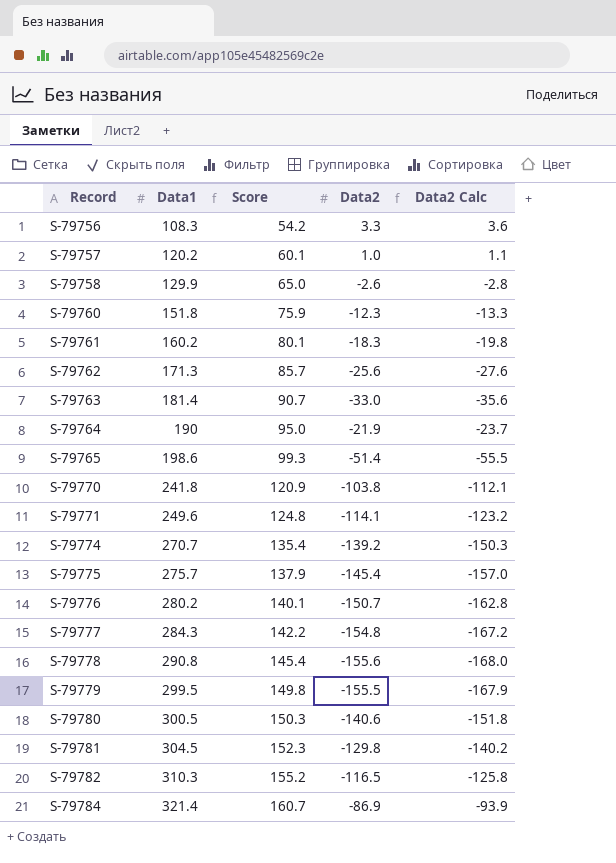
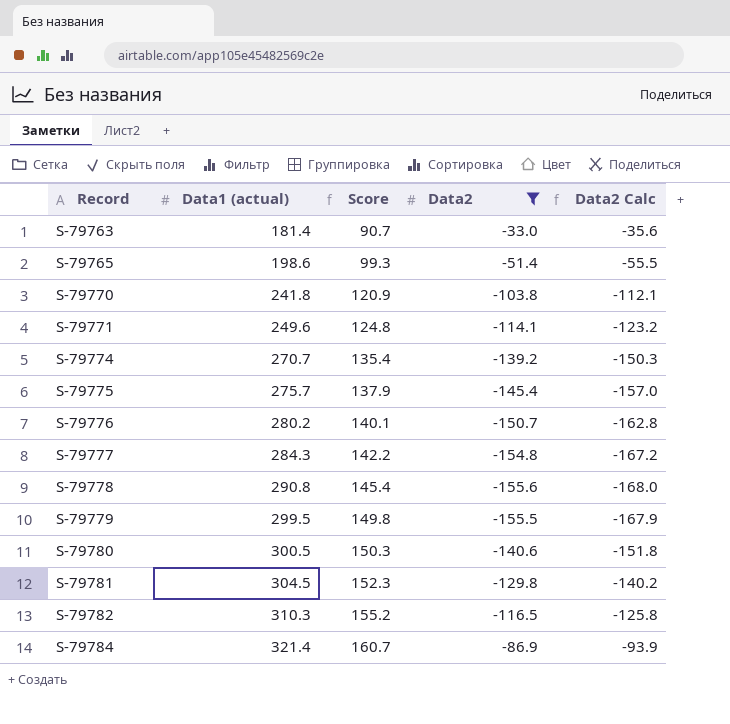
filter: none -> Data2 <= -33.0
column name: Data1 -> Data1 (actual)

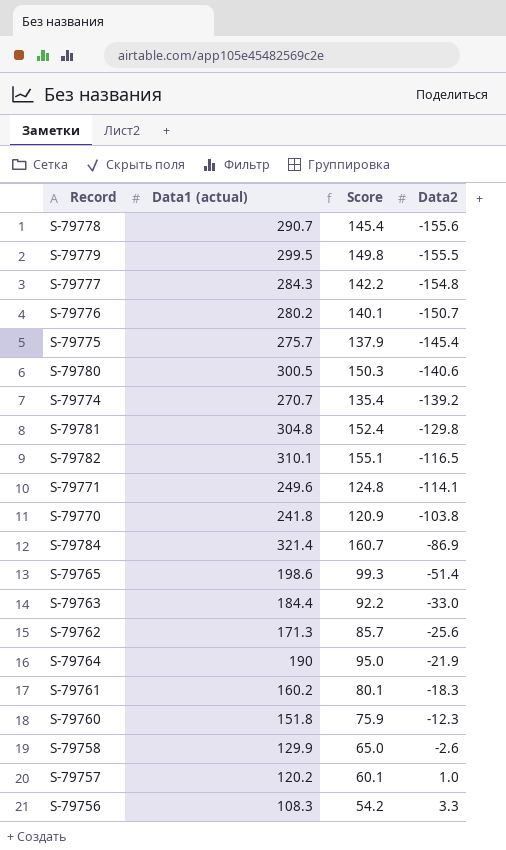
filter: Data2 <= -33.0 -> none
row order: Record ascending -> Data2 ascending
column Data2 Calc | formula: [Data2] * 1.08 -> none
S-79778 | Data1 (actual): 290.8 -> 290.7
S-79781 | Data1 (actual): 304.5 -> 304.8
S-79781 | Score: 152.3 -> 152.4
S-79782 | Data1 (actual): 310.3 -> 310.1
S-79782 | Score: 155.2 -> 155.1
S-79763 | Data1 (actual): 181.4 -> 184.4
S-79763 | Score: 90.7 -> 92.2

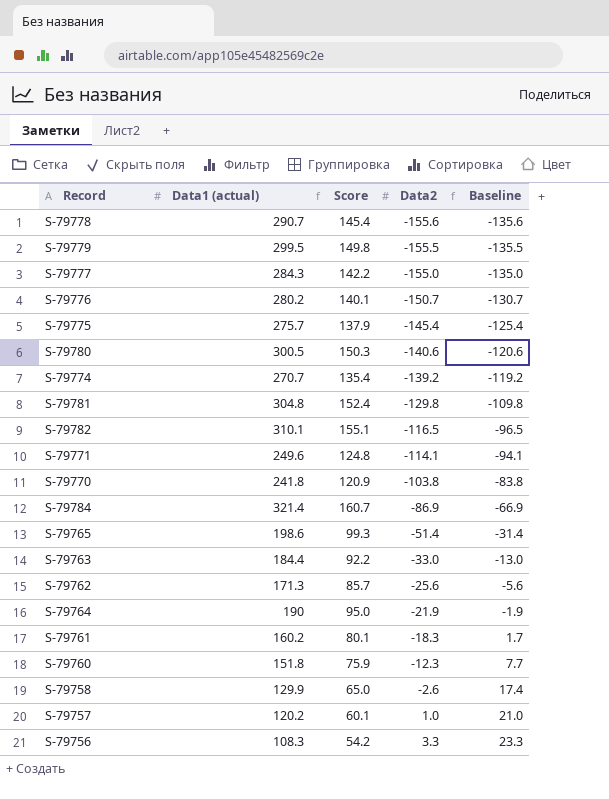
column Baseline | formula: none -> [Data2] + 20
S-79777 | Data2: -154.8 -> -155.0

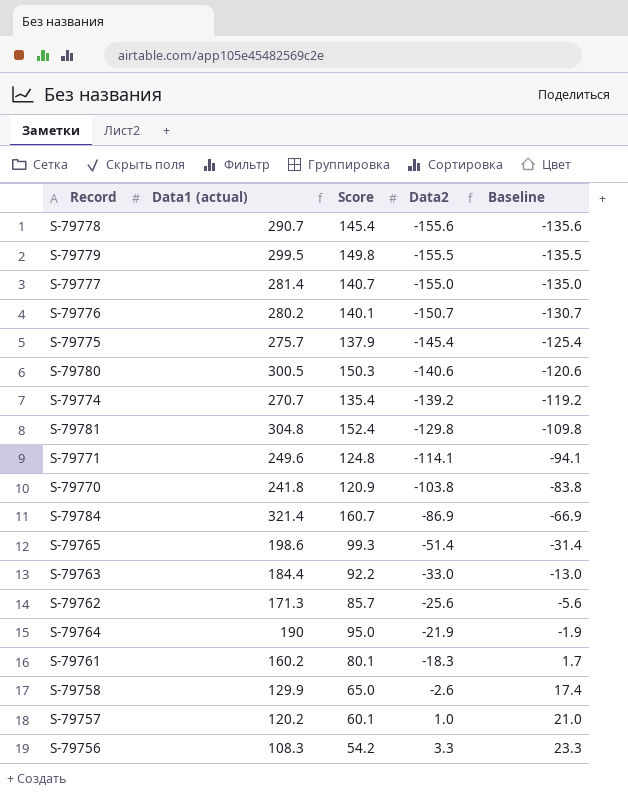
row S-79782: 310.1 | 155.1 | -116.5 | -96.5 -> none
row S-79760: 151.8 | 75.9 | -12.3 | 7.7 -> none
S-79777 | Data1 (actual): 284.3 -> 281.4
S-79777 | Score: 142.2 -> 140.7

